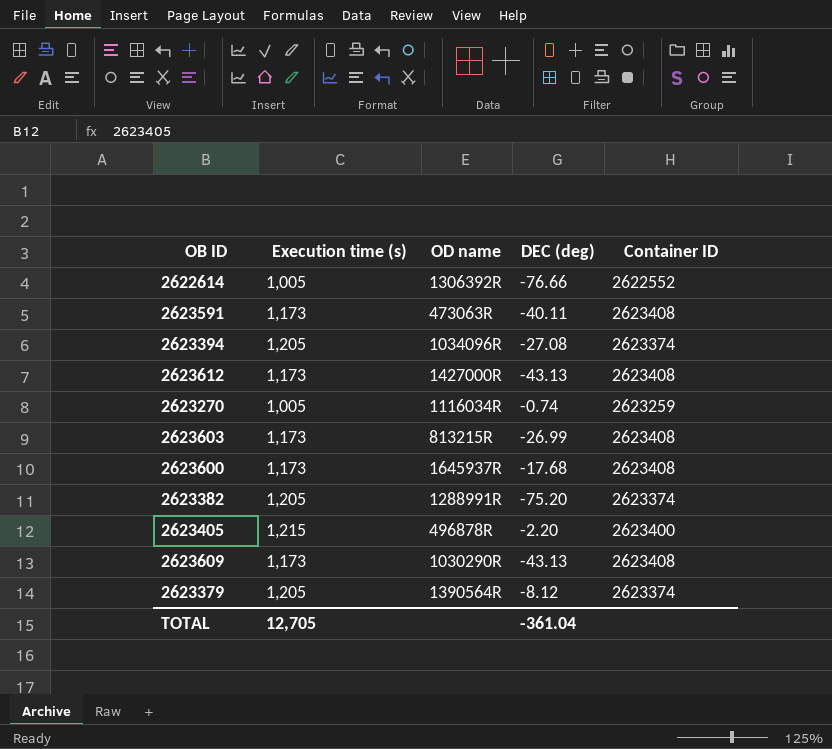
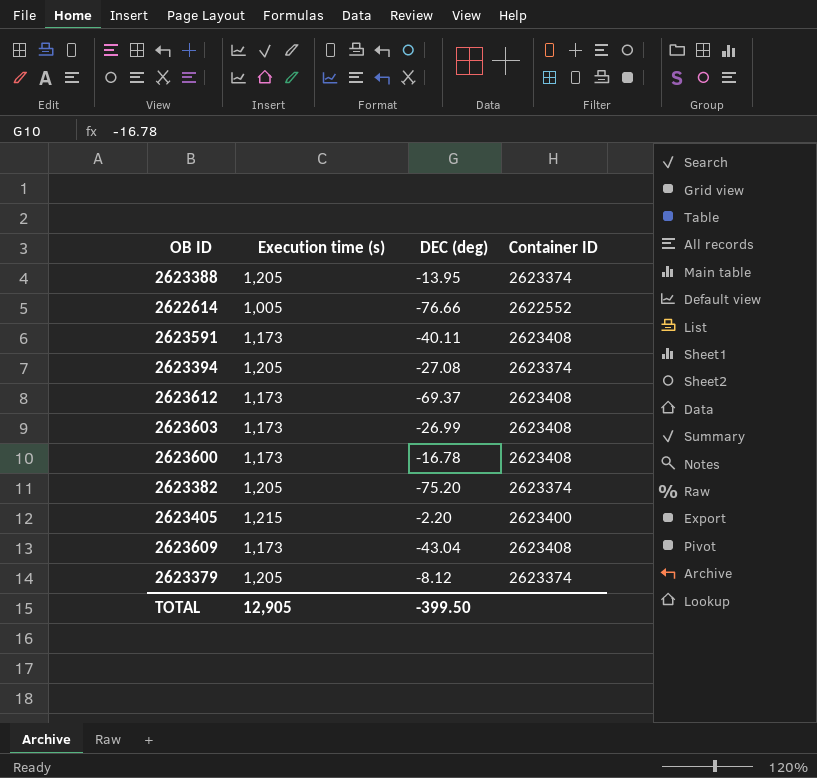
column OD name | position: 3 -> none
row 2623270: 1,005 | 1116034R | -0.74 | 2623259 -> none
row 2623388: none -> 1,205 | -13.95 | 2623374
2623612 | DEC (deg): -43.13 -> -69.37
2623600 | DEC (deg): -17.68 -> -16.78
2623609 | DEC (deg): -43.13 -> -43.04
TOTAL | Execution time (s): 12,705 -> 12,905
TOTAL | DEC (deg): -361.04 -> -399.50

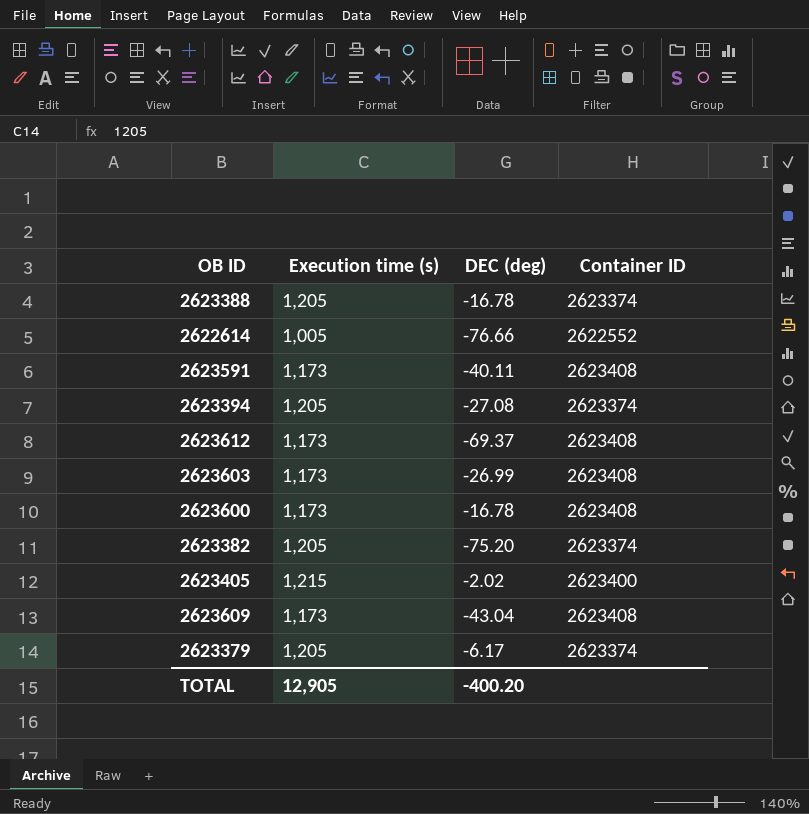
2623388 | DEC (deg): -13.95 -> -16.78
2623405 | DEC (deg): -2.20 -> -2.02
2623379 | DEC (deg): -8.12 -> -6.17
TOTAL | DEC (deg): -399.50 -> -400.20

